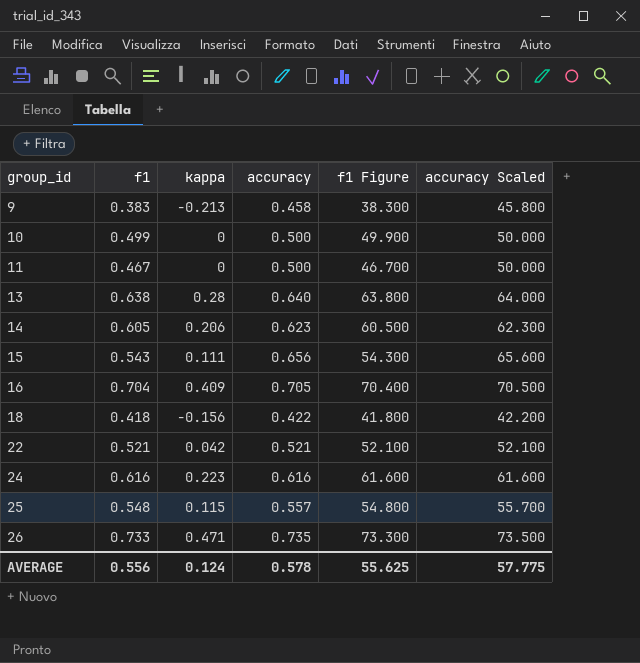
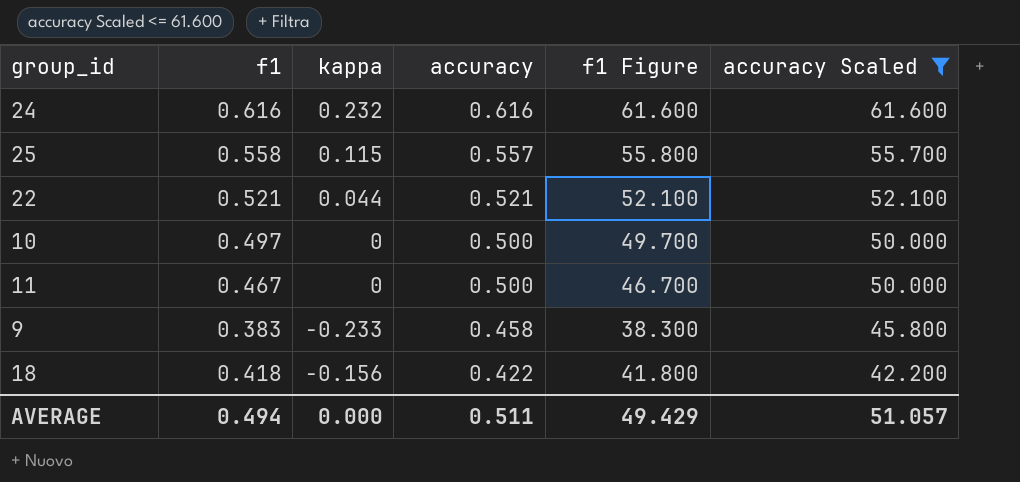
filter: none -> accuracy Scaled <= 61.600
row order: group_id ascending -> accuracy descending
24 | kappa: 0.223 -> 0.232
25 | f1: 0.548 -> 0.558
25 | f1 Figure: 54.800 -> 55.800
22 | kappa: 0.042 -> 0.044
10 | f1: 0.499 -> 0.497
10 | f1 Figure: 49.900 -> 49.700
9 | kappa: -0.213 -> -0.233
AVERAGE | f1: 0.556 -> 0.494
AVERAGE | kappa: 0.124 -> 0.000
AVERAGE | accuracy: 0.578 -> 0.511
AVERAGE | f1 Figure: 55.625 -> 49.429
AVERAGE | accuracy Scaled: 57.775 -> 51.057

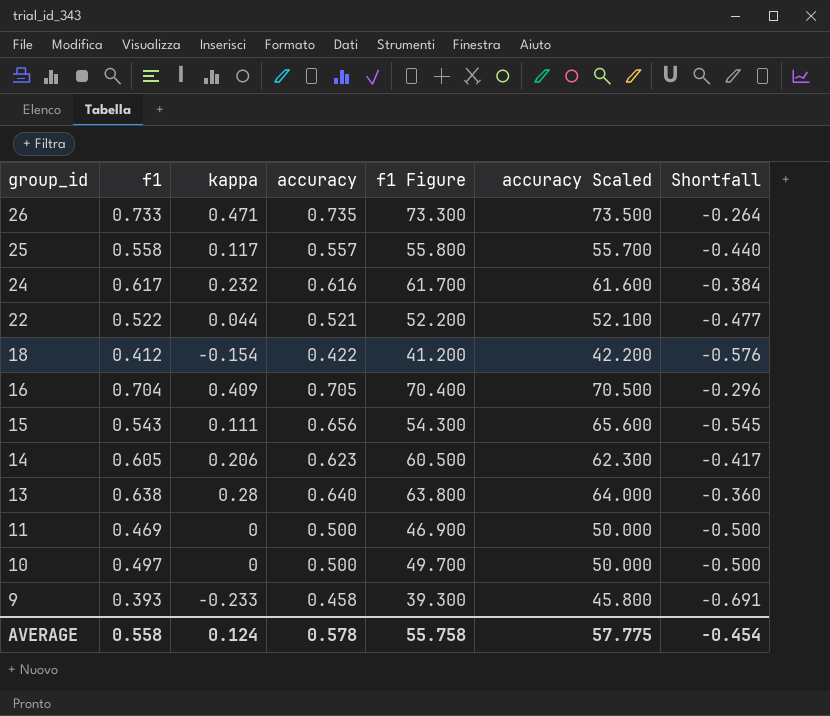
filter: accuracy Scaled <= 61.600 -> none
row order: accuracy descending -> group_id descending
column Shortfall | formula: none -> [kappa] - [accuracy]
25 | kappa: 0.115 -> 0.117
24 | f1: 0.616 -> 0.617
24 | f1 Figure: 61.600 -> 61.700
22 | f1: 0.521 -> 0.522
22 | f1 Figure: 52.100 -> 52.200
18 | f1: 0.418 -> 0.412
18 | kappa: -0.156 -> -0.154
18 | f1 Figure: 41.800 -> 41.200
11 | f1: 0.467 -> 0.469
11 | f1 Figure: 46.700 -> 46.900
9 | f1: 0.383 -> 0.393
9 | f1 Figure: 38.300 -> 39.300
AVERAGE | f1: 0.494 -> 0.558
AVERAGE | kappa: 0.000 -> 0.124
AVERAGE | accuracy: 0.511 -> 0.578
AVERAGE | f1 Figure: 49.429 -> 55.758
AVERAGE | accuracy Scaled: 51.057 -> 57.775

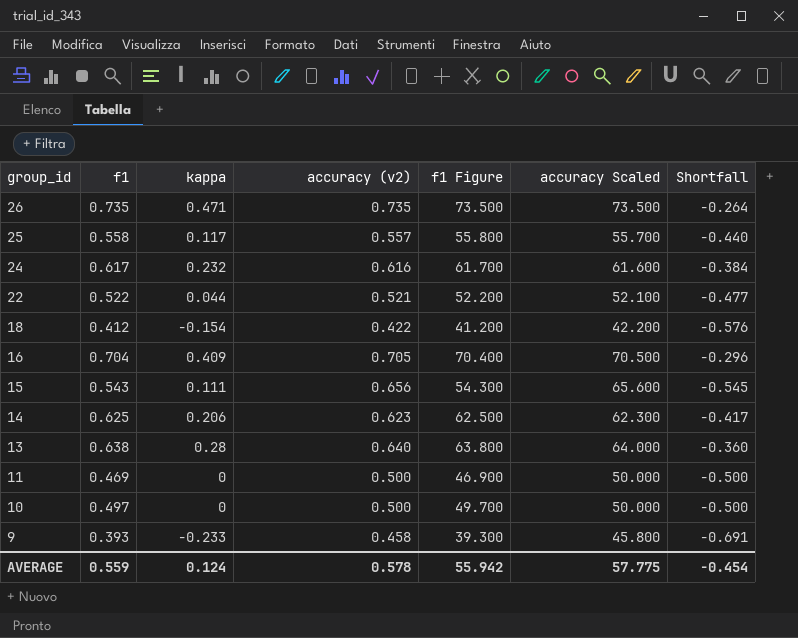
column name: accuracy -> accuracy (v2)
26 | f1: 0.733 -> 0.735
26 | f1 Figure: 73.300 -> 73.500
14 | f1: 0.605 -> 0.625
14 | f1 Figure: 60.500 -> 62.500
AVERAGE | f1: 0.558 -> 0.559
AVERAGE | f1 Figure: 55.758 -> 55.942

